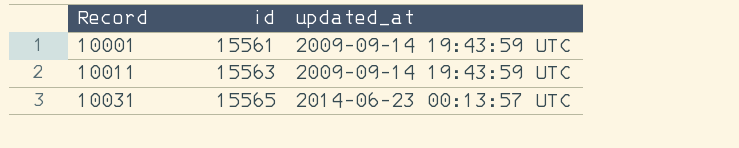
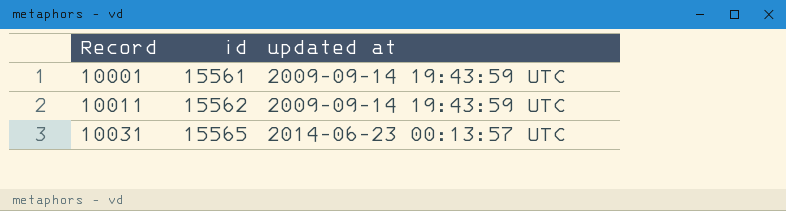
column name: updated_at -> updated at
10011 | id: 15563 -> 15562

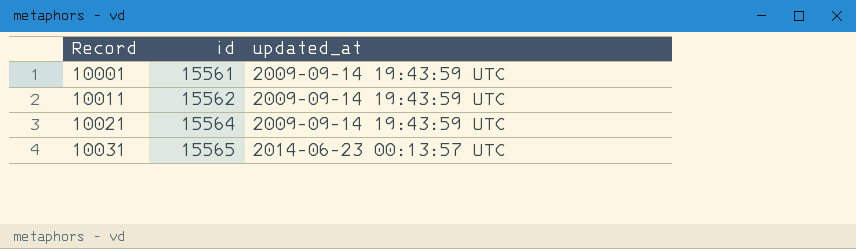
column name: updated at -> updated_at
row 10021: none -> 15564 | 2009-09-14 19:43:59 UTC

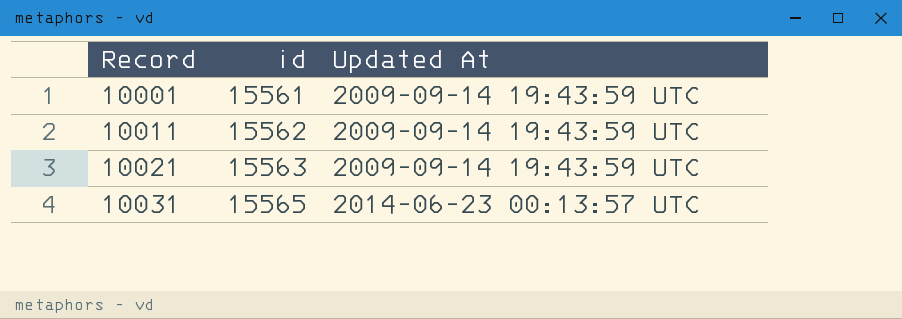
column name: updated_at -> Updated At
10021 | id: 15564 -> 15563

